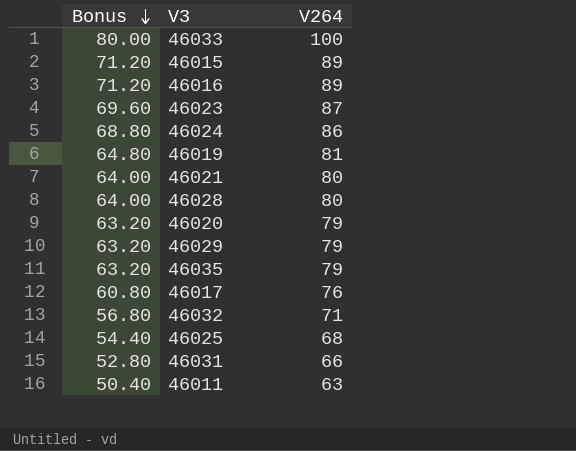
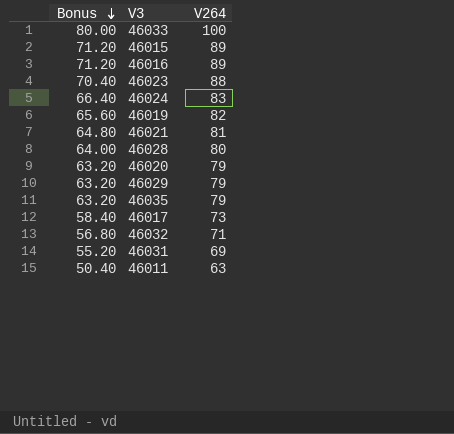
row 46025: 54.40 | 68 -> none
46023 | Bonus: 69.60 -> 70.40
46023 | V264: 87 -> 88
46024 | Bonus: 68.80 -> 66.40
46024 | V264: 86 -> 83
46019 | Bonus: 64.80 -> 65.60
46019 | V264: 81 -> 82
46021 | Bonus: 64.00 -> 64.80
46021 | V264: 80 -> 81
46017 | Bonus: 60.80 -> 58.40
46017 | V264: 76 -> 73
46031 | Bonus: 52.80 -> 55.20
46031 | V264: 66 -> 69

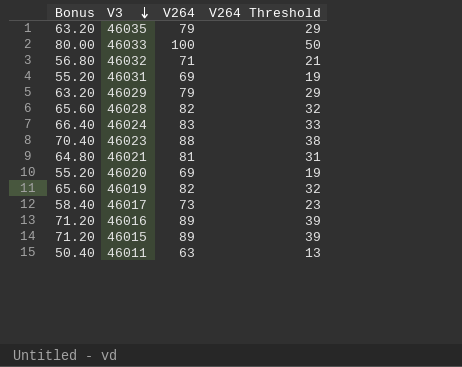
row order: Bonus descending -> V3 descending
column V264 Threshold | formula: none -> [V264] - 50
46028 | Bonus: 64.00 -> 65.60
46028 | V264: 80 -> 82
46020 | Bonus: 63.20 -> 55.20
46020 | V264: 79 -> 69

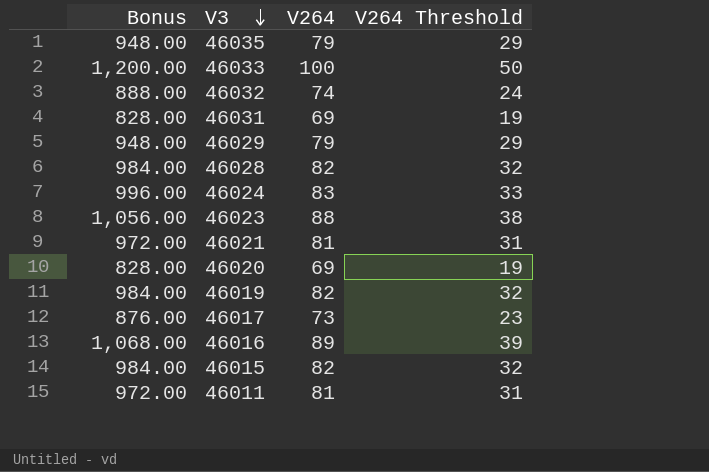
column Bonus | formula: [V264] * 0.8 -> [V264] * 12
46032 | V264: 71 -> 74
46032 | V264 Threshold: 21 -> 24
46015 | V264: 89 -> 82
46015 | V264 Threshold: 39 -> 32
46011 | V264: 63 -> 81
46011 | V264 Threshold: 13 -> 31

